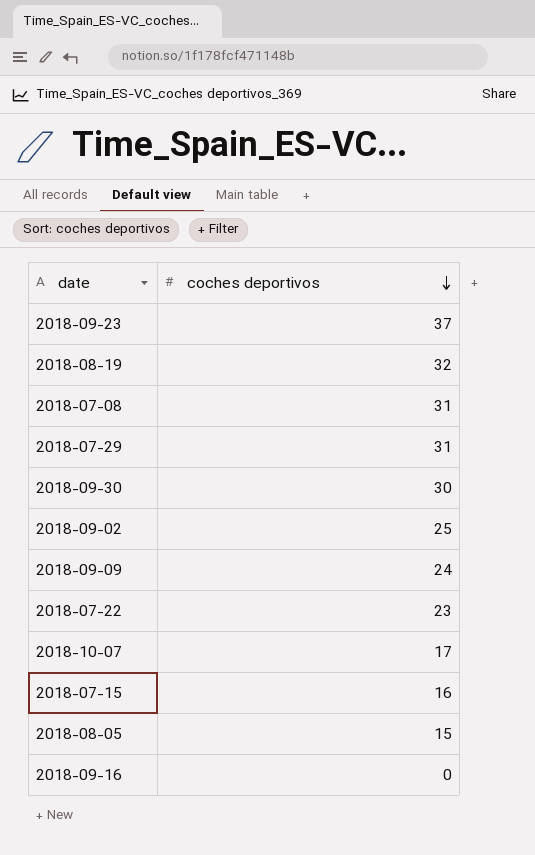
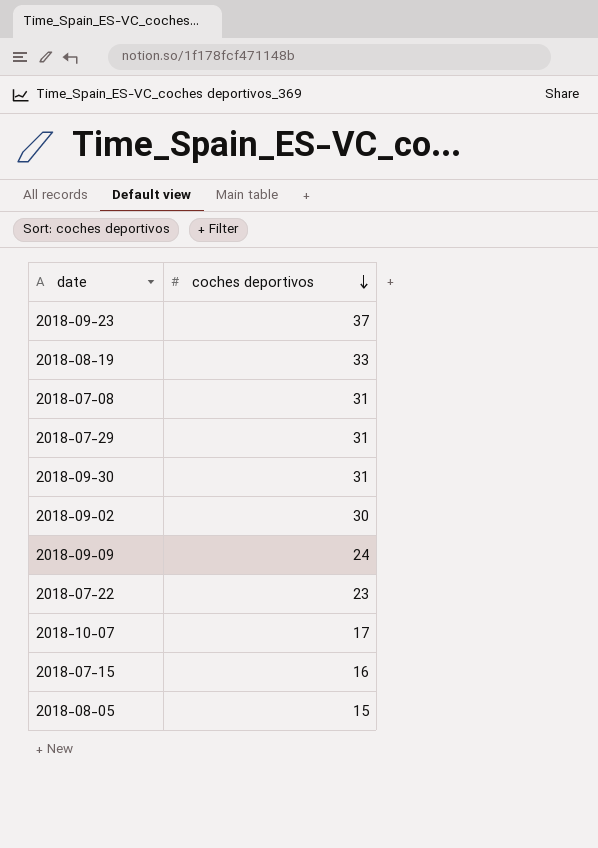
row 2018-09-16: 0 -> none
2018-08-19 | coches deportivos: 32 -> 33
2018-09-30 | coches deportivos: 30 -> 31
2018-09-02 | coches deportivos: 25 -> 30

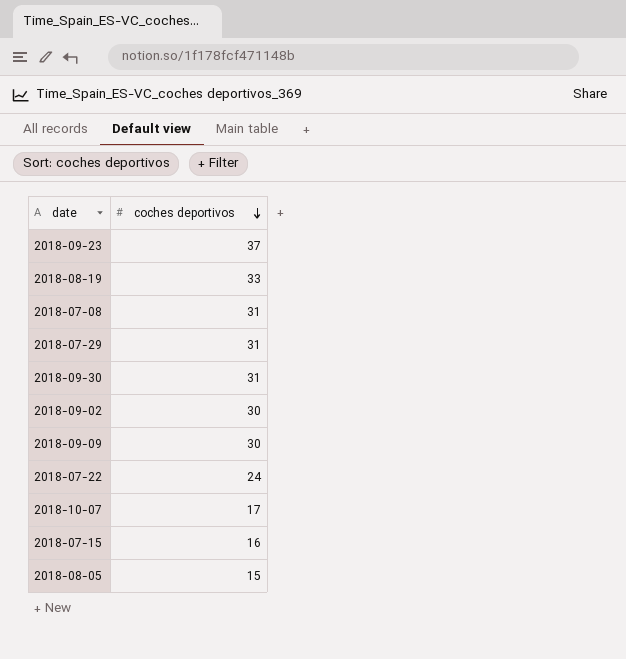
2018-09-09 | coches deportivos: 24 -> 30
2018-07-22 | coches deportivos: 23 -> 24

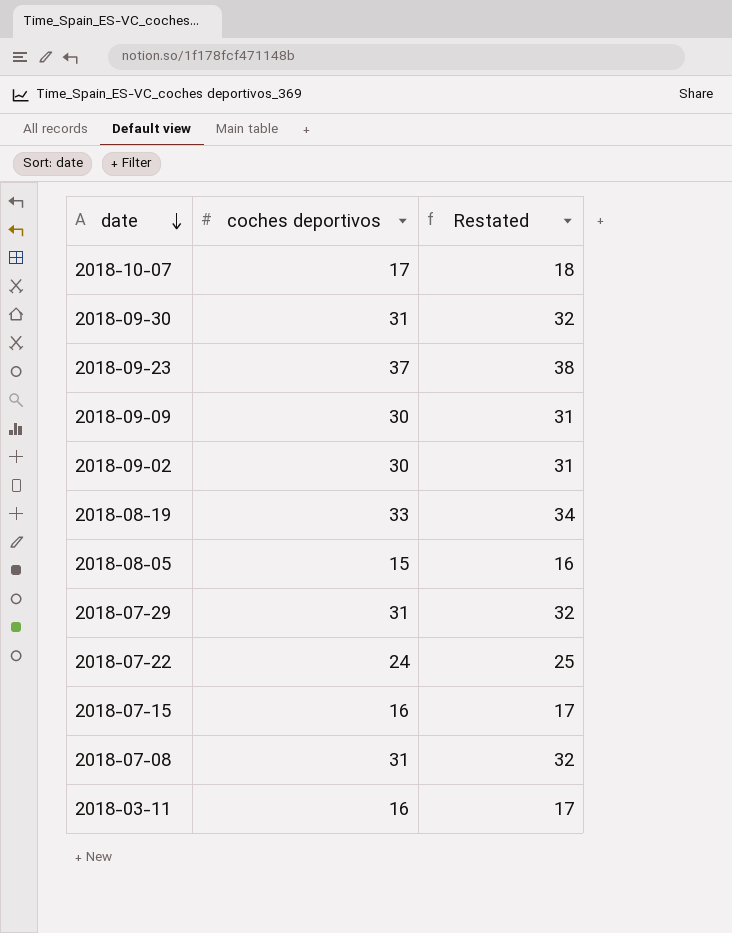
row order: coches deportivos descending -> date descending
column Restated | formula: none -> [coches deportivos] + 1
row 2018-03-11: none -> 16 | 17

